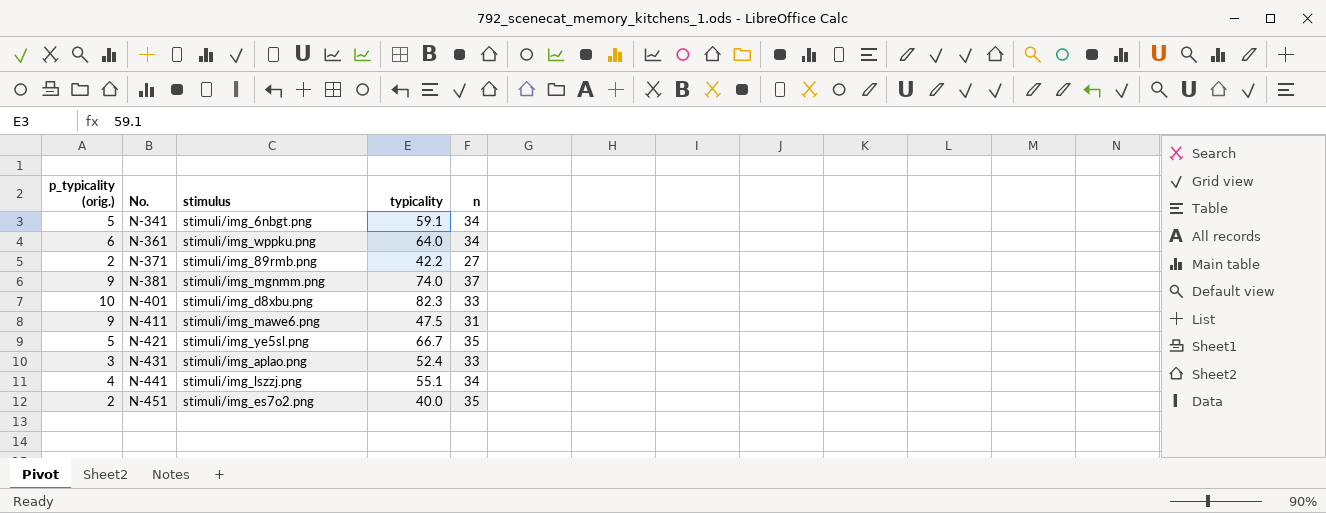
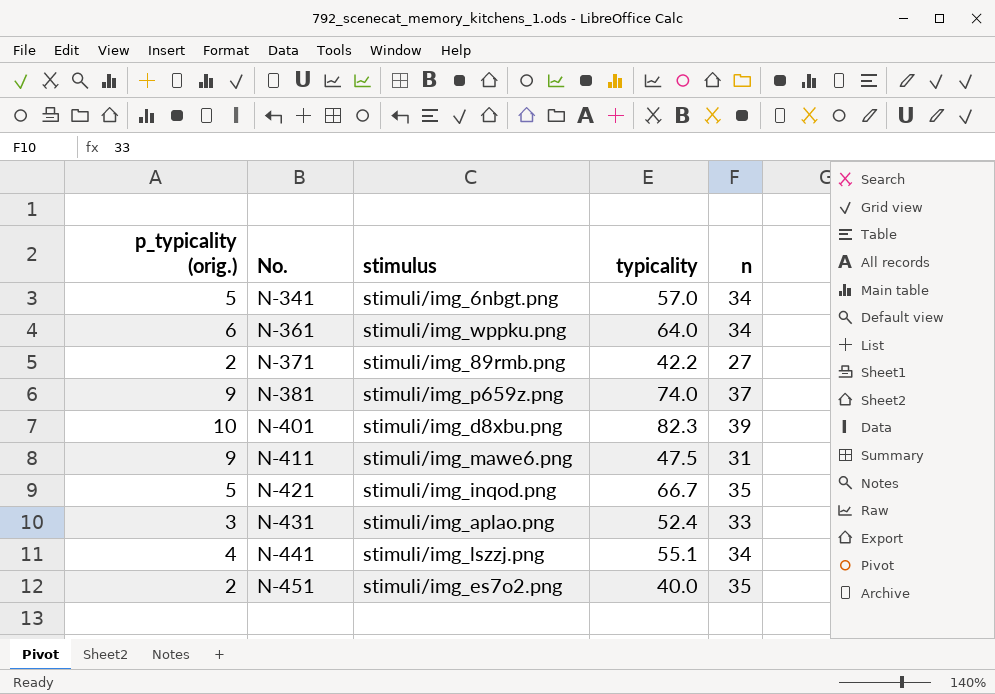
N-341 | typicality: 59.1 -> 57.0
N-381 | stimulus: stimuli/img_mgnmm.png -> stimuli/img_p659z.png
N-401 | n: 33 -> 39
N-421 | stimulus: stimuli/img_ye5sl.png -> stimuli/img_inqod.png

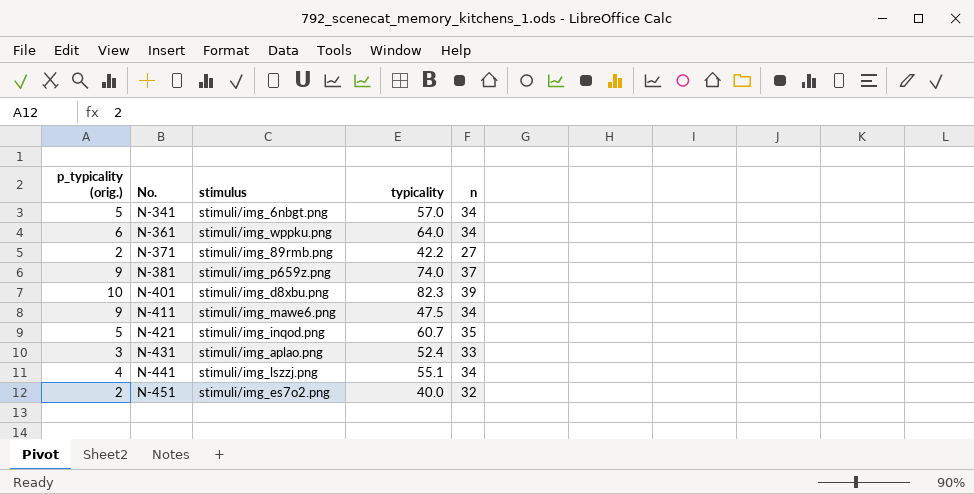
N-411 | n: 31 -> 34
N-421 | typicality: 66.7 -> 60.7
N-451 | n: 35 -> 32

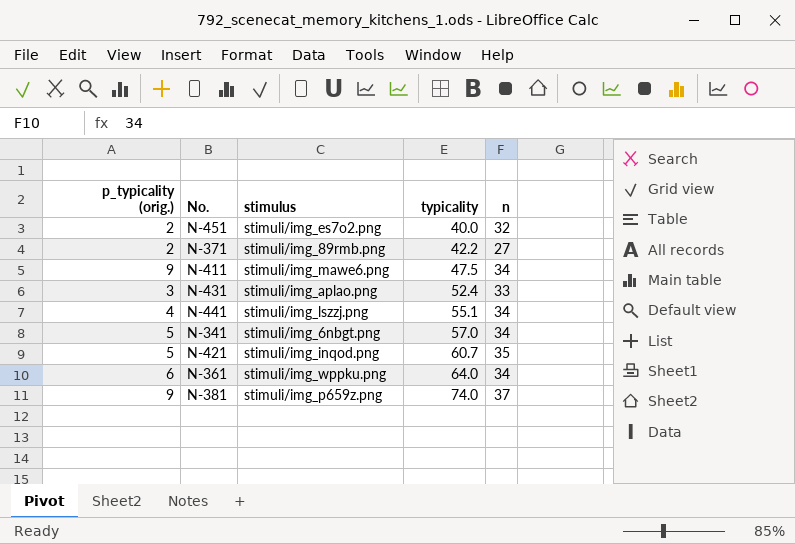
row order: No. ascending -> typicality ascending
row N-401: 10 | stimuli/img_d8xbu.png | 82.3 | 39 -> none

